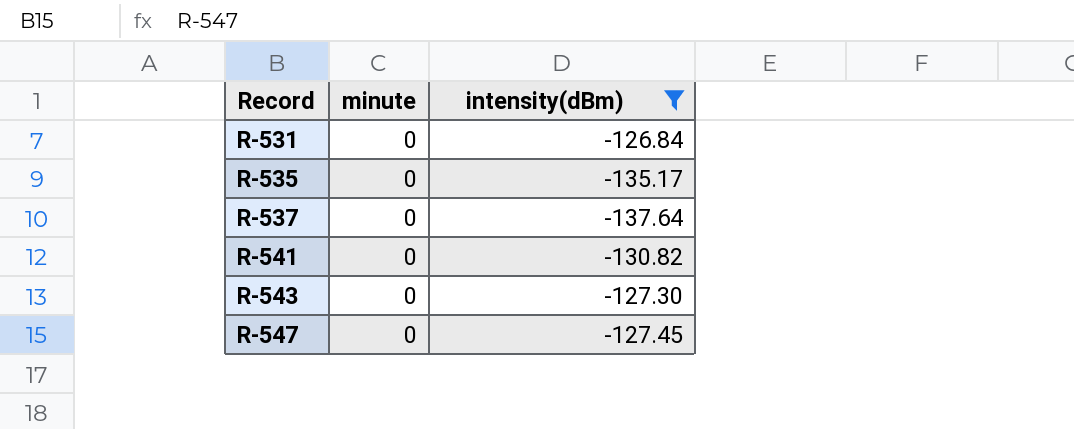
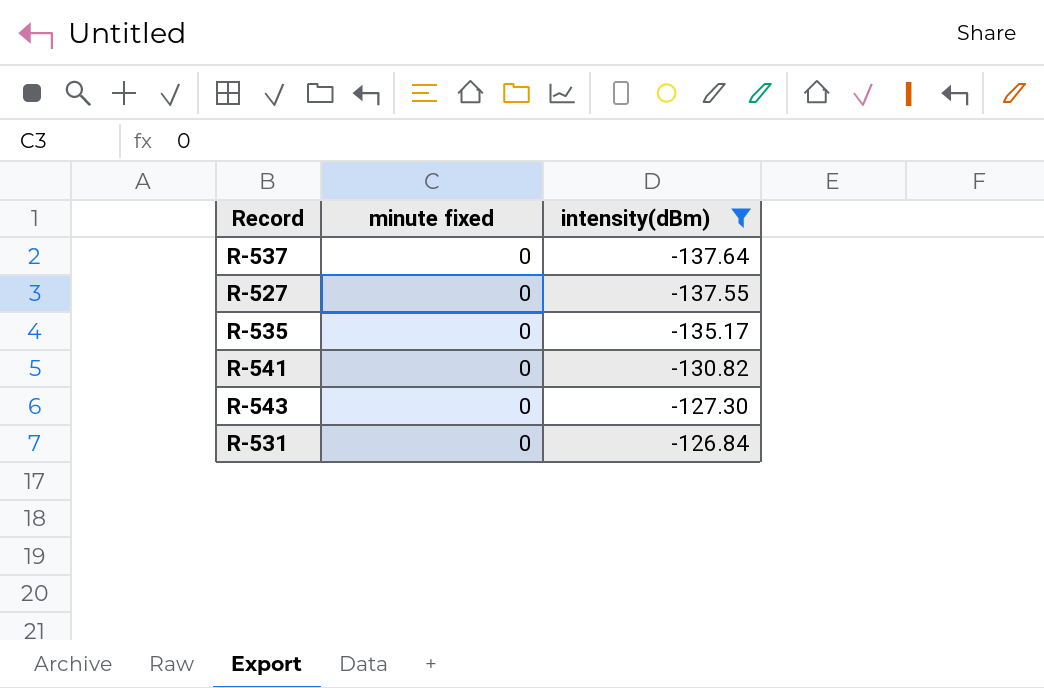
row order: Record ascending -> intensity(dBm) ascending
column name: minute -> minute fixed
row R-547: 0 | -127.45 -> none
row R-527: none -> 0 | -137.55

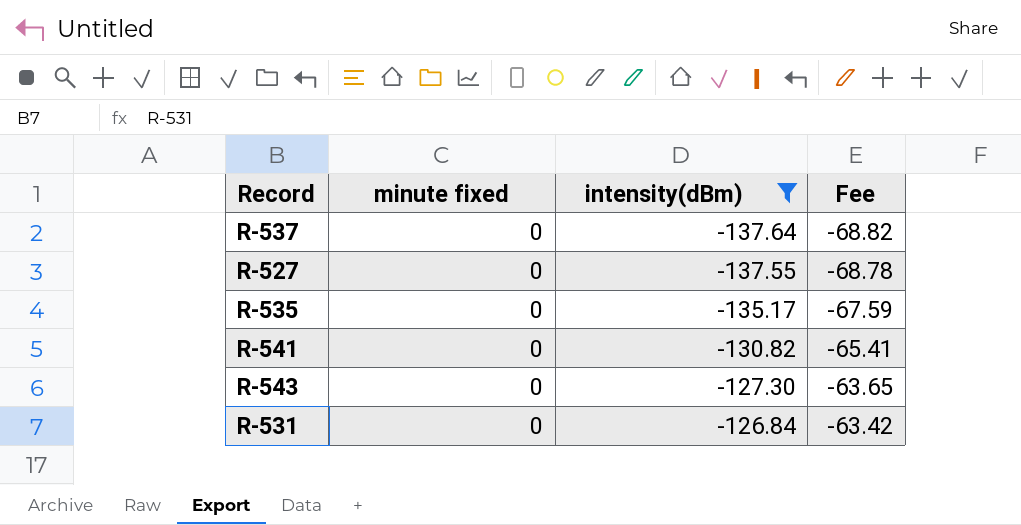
column Fee | formula: none -> [intensity(dBm)] * 0.5

